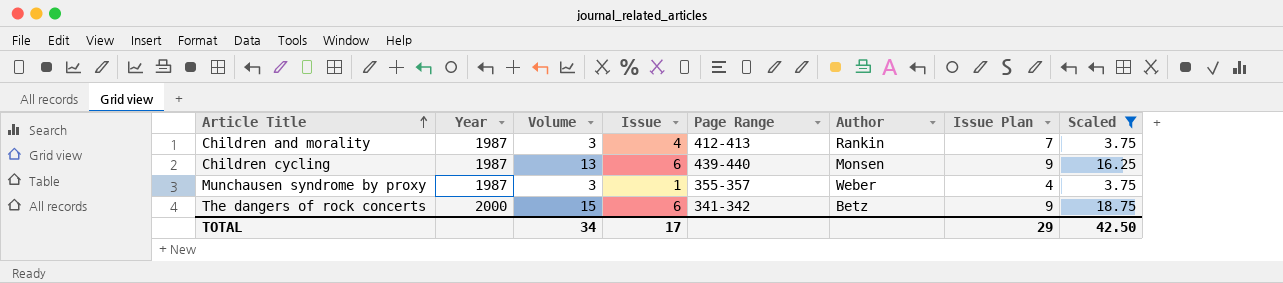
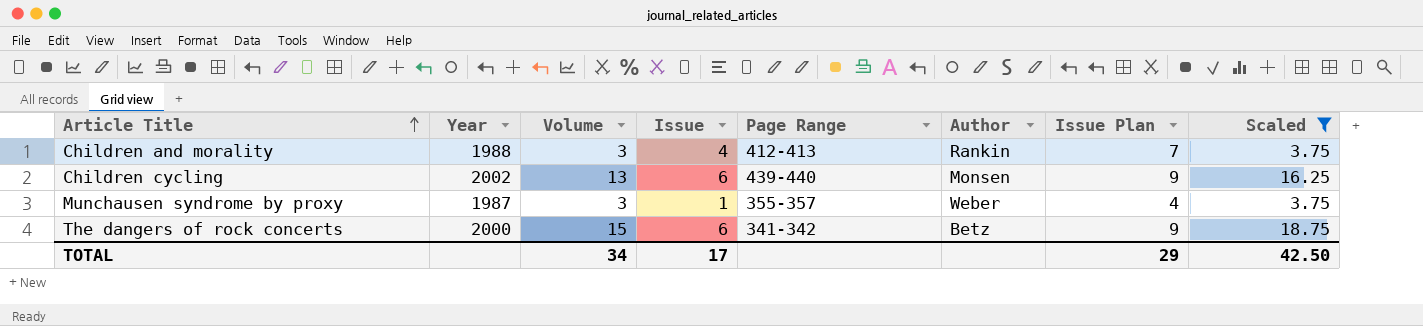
Children and morality | Year: 1987 -> 1988
Children cycling | Year: 1987 -> 2002

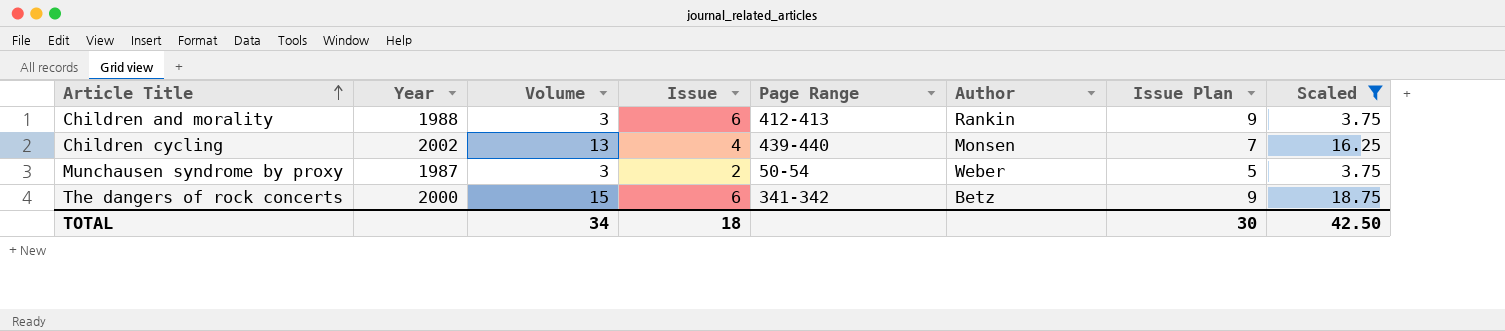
Children and morality | Issue: 4 -> 6
Children and morality | Issue Plan: 7 -> 9
Children cycling | Issue: 6 -> 4
Children cycling | Issue Plan: 9 -> 7
Munchausen syndrome by proxy | Issue: 1 -> 2
Munchausen syndrome by proxy | Page Range: 355-357 -> 50-54
Munchausen syndrome by proxy | Issue Plan: 4 -> 5
TOTAL | Issue: 17 -> 18
TOTAL | Issue Plan: 29 -> 30

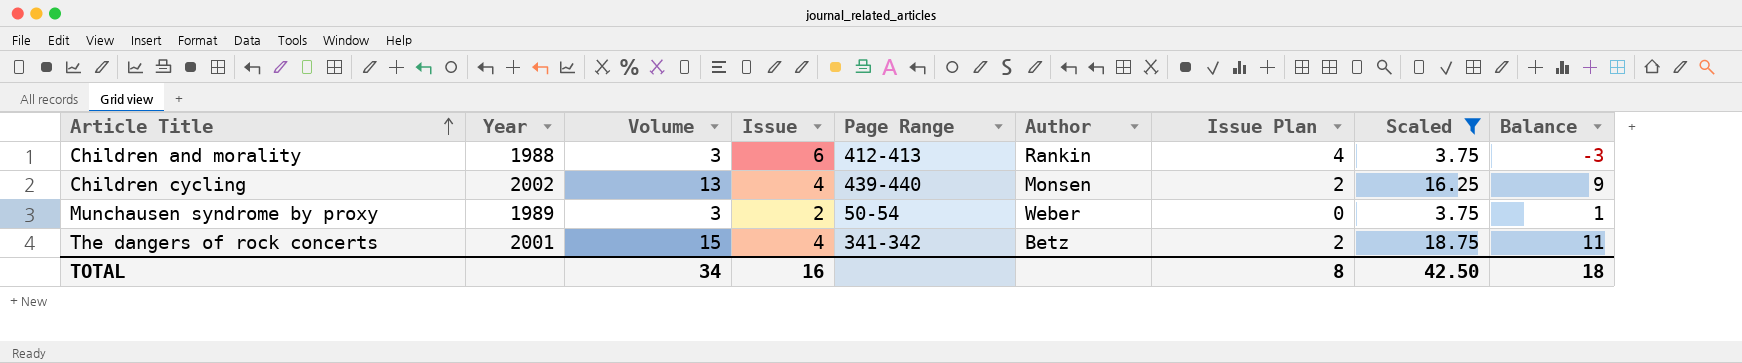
column Issue Plan | formula: [Issue] + 3 -> [Issue] - 2
column Balance | formula: none -> [Volume] - [Issue]
Munchausen syndrome by proxy | Year: 1987 -> 1989
The dangers of rock concerts | Year: 2000 -> 2001
The dangers of rock concerts | Issue: 6 -> 4
TOTAL | Issue: 18 -> 16
TOTAL | Issue Plan: 30 -> 8

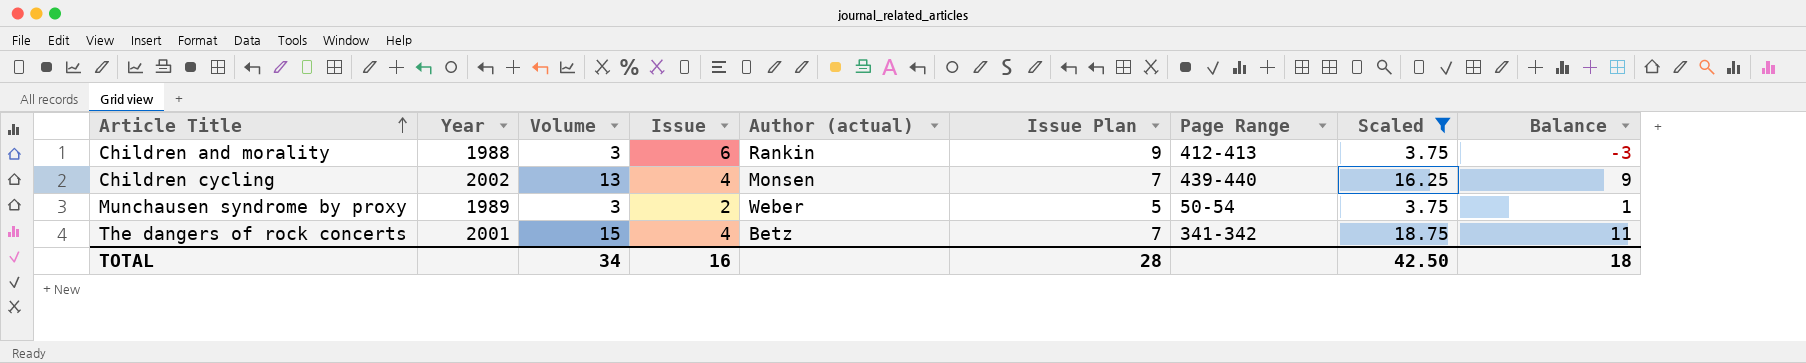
column name: Author -> Author (actual)
column Issue Plan | formula: [Issue] - 2 -> [Issue] + 3
column Page Range | position: 5 -> 7
TOTAL | Issue Plan: 8 -> 28

